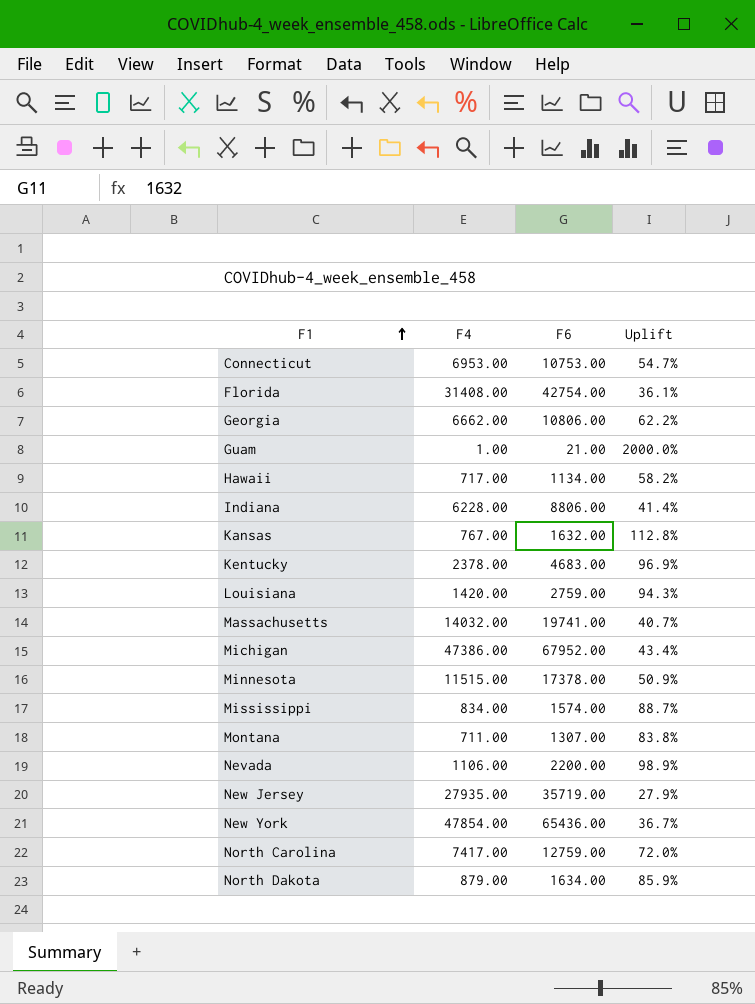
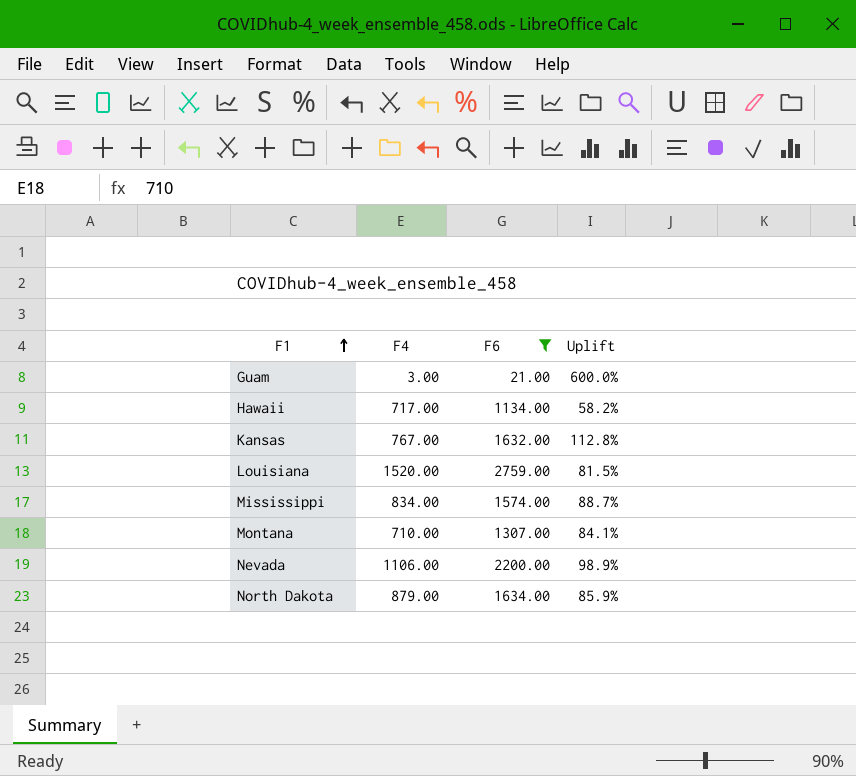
filter: none -> F6 <= 2759.00
Guam | F4: 1.00 -> 3.00
Guam | Uplift: 2000.0% -> 600.0%
Louisiana | F4: 1420.00 -> 1520.00
Louisiana | Uplift: 94.3% -> 81.5%
Montana | F4: 711.00 -> 710.00
Montana | Uplift: 83.8% -> 84.1%

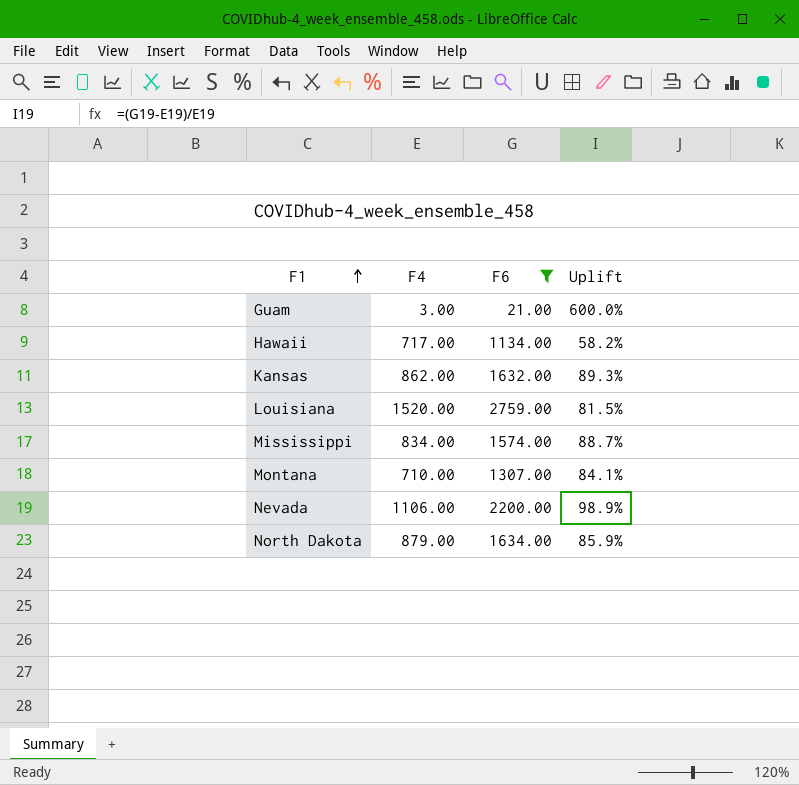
Kansas | F4: 767.00 -> 862.00
Kansas | Uplift: 112.8% -> 89.3%

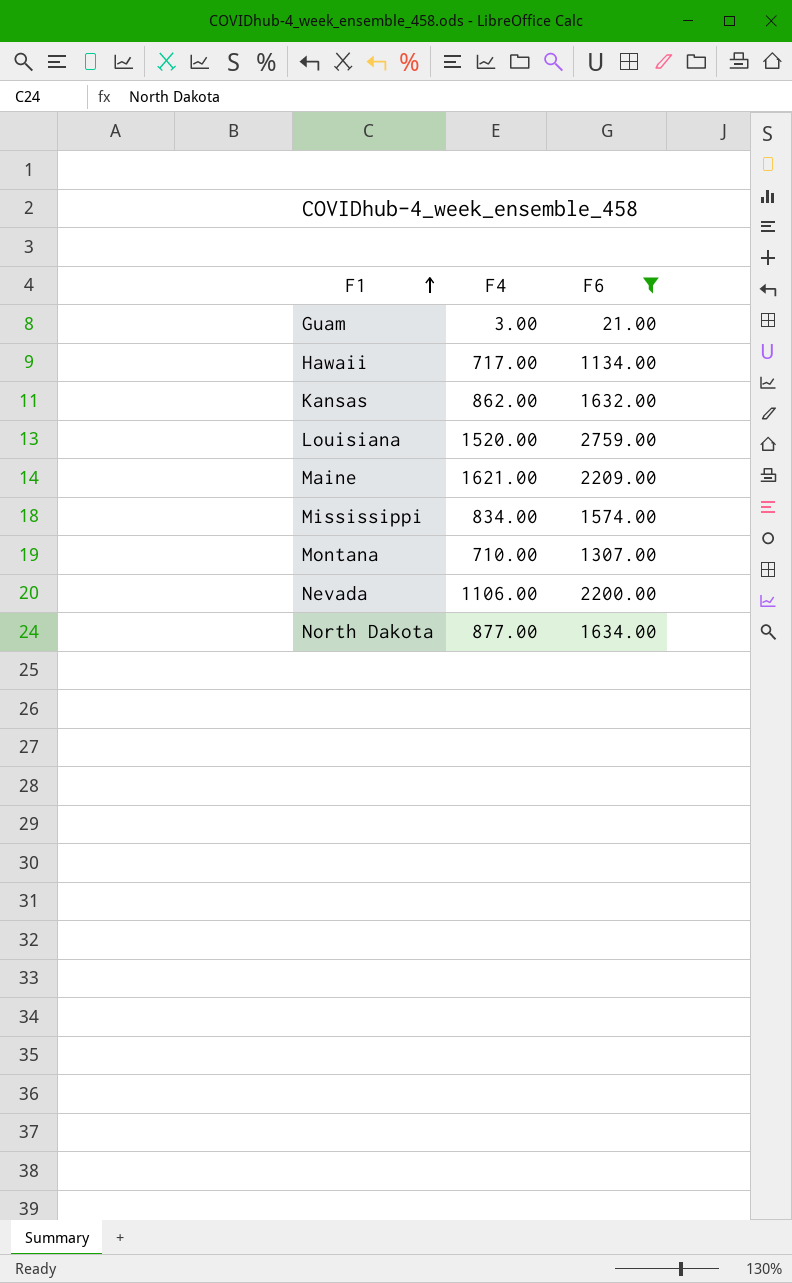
column Uplift | formula: ([F6] - [F4]) / [F4] -> none
row Maine: none -> 1621.00 | 2209.00
North Dakota | F4: 879.00 -> 877.00

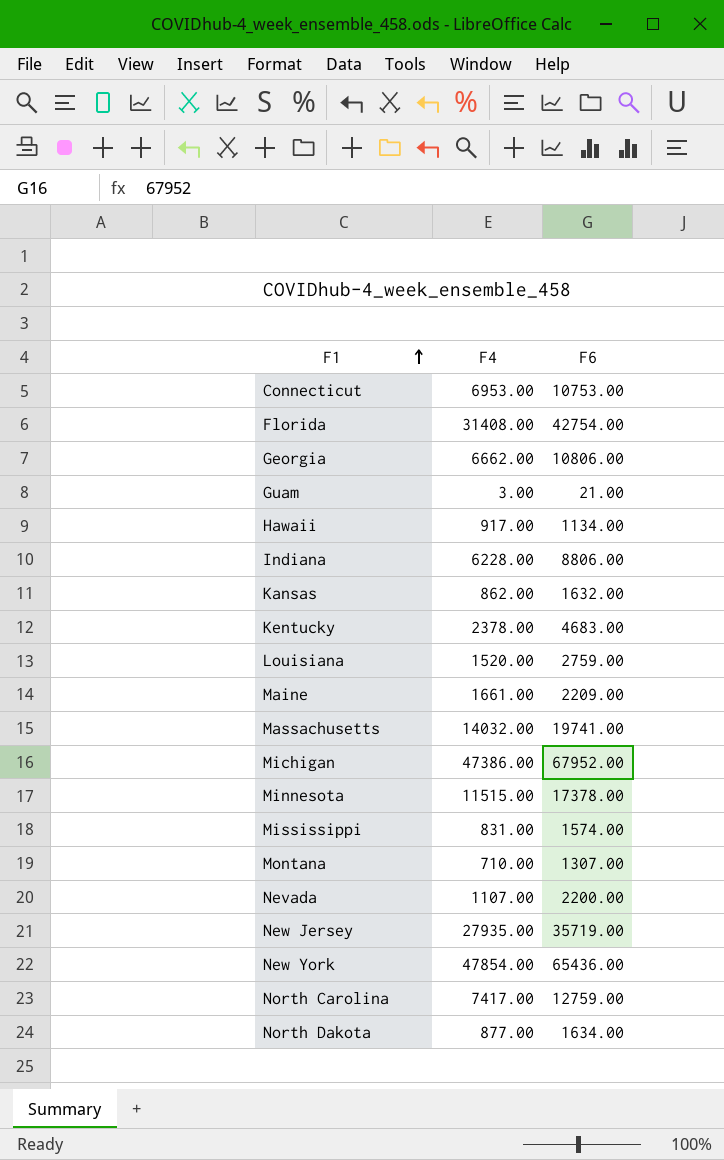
filter: F6 <= 2759.00 -> none
Hawaii | F4: 717.00 -> 917.00
Maine | F4: 1621.00 -> 1661.00
Mississippi | F4: 834.00 -> 831.00
Nevada | F4: 1106.00 -> 1107.00

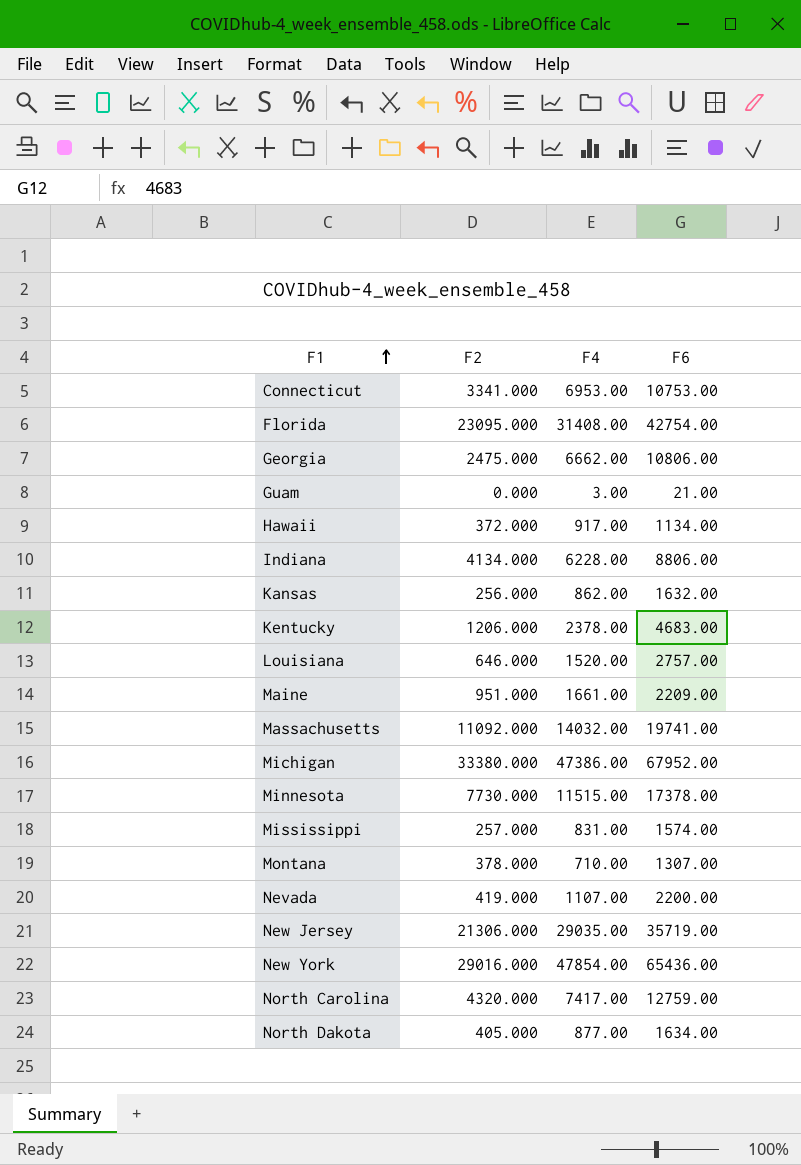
column F2 | position: none -> 2
Louisiana | F6: 2759.00 -> 2757.00
New Jersey | F4: 27935.00 -> 29035.00

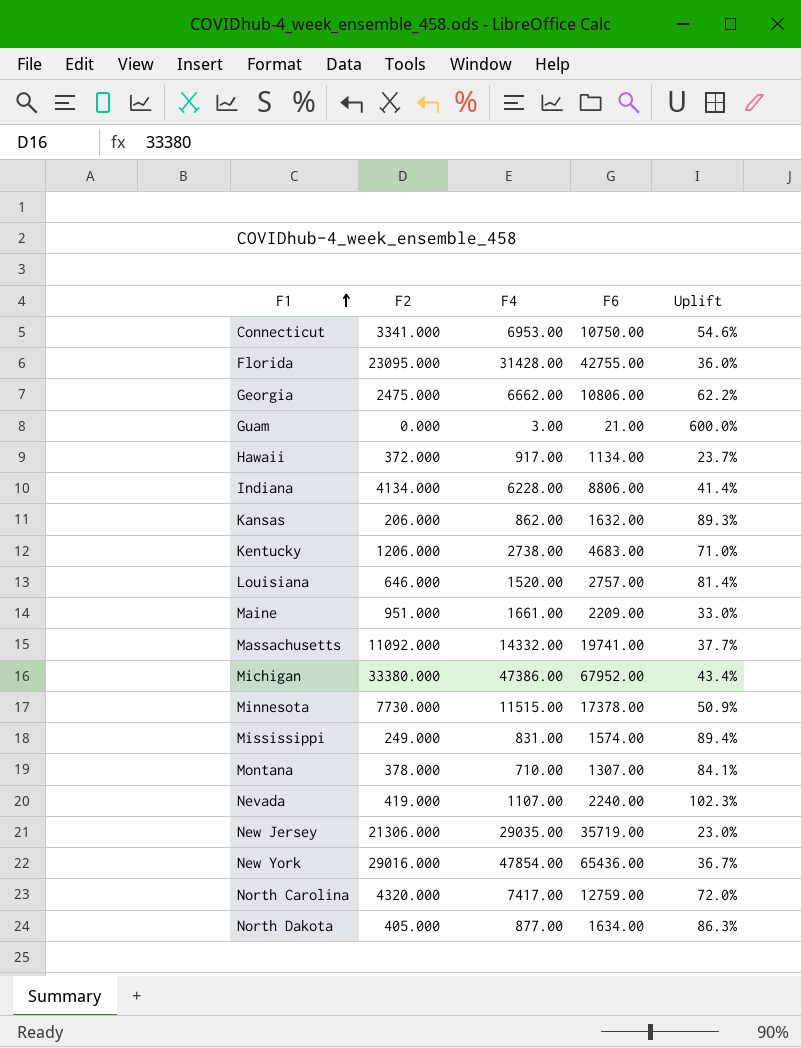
column Uplift | formula: none -> ([F6] - [F4]) / [F4]
Connecticut | F6: 10753.00 -> 10750.00
Florida | F4: 31408.00 -> 31428.00
Florida | F6: 42754.00 -> 42755.00
Kansas | F2: 256.000 -> 206.000
Kentucky | F4: 2378.00 -> 2738.00
Massachusetts | F4: 14032.00 -> 14332.00
Mississippi | F2: 257.000 -> 249.000
Nevada | F6: 2200.00 -> 2240.00

